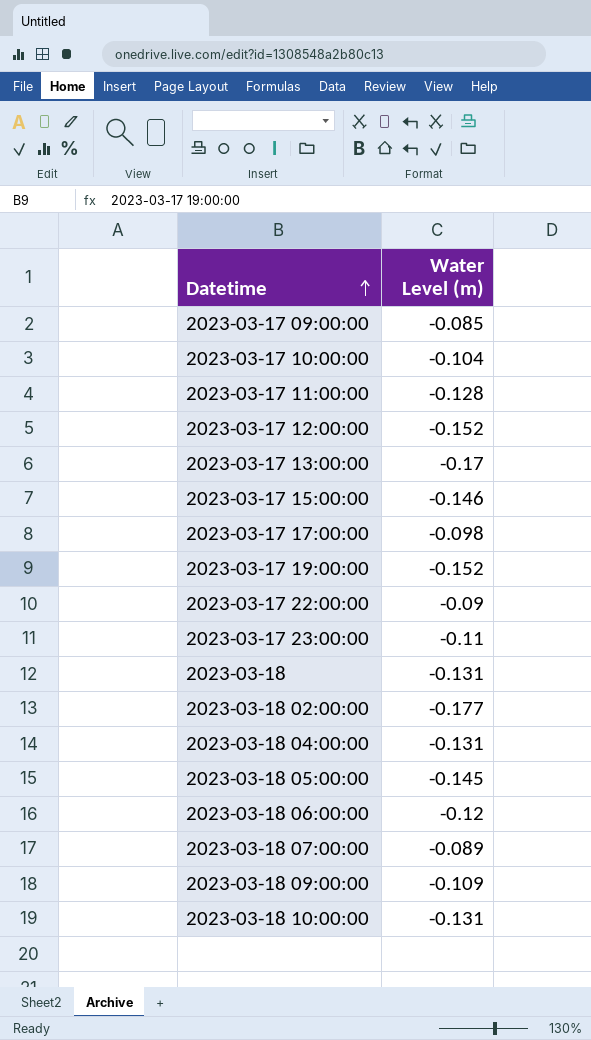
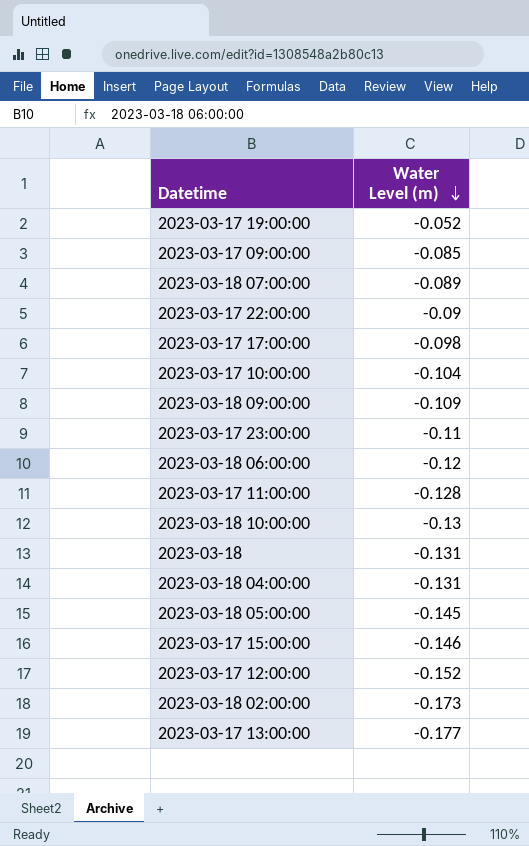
row order: Datetime ascending -> Water Level (m) descending
2023-03-17 19:00:00 | Water Level (m): -0.152 -> -0.052
2023-03-18 10:00:00 | Water Level (m): -0.131 -> -0.13
2023-03-18 02:00:00 | Water Level (m): -0.177 -> -0.173
2023-03-17 13:00:00 | Water Level (m): -0.17 -> -0.177

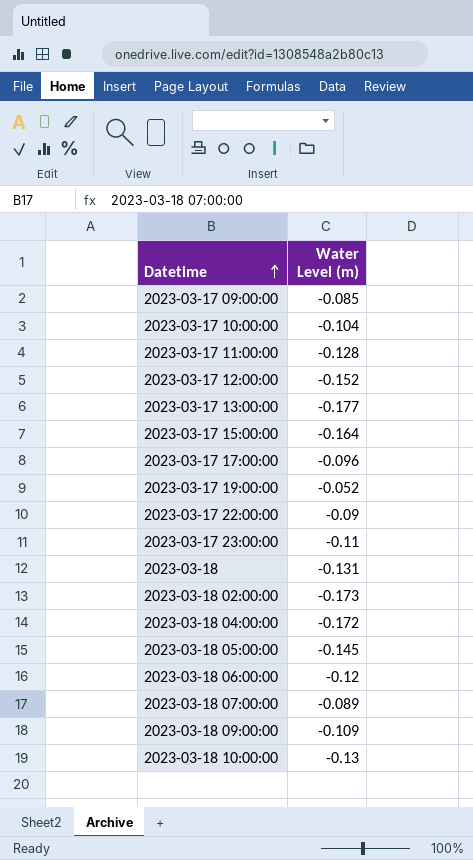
row order: Water Level (m) descending -> Datetime ascending
2023-03-17 15:00:00 | Water Level (m): -0.146 -> -0.164
2023-03-17 17:00:00 | Water Level (m): -0.098 -> -0.096
2023-03-18 04:00:00 | Water Level (m): -0.131 -> -0.172

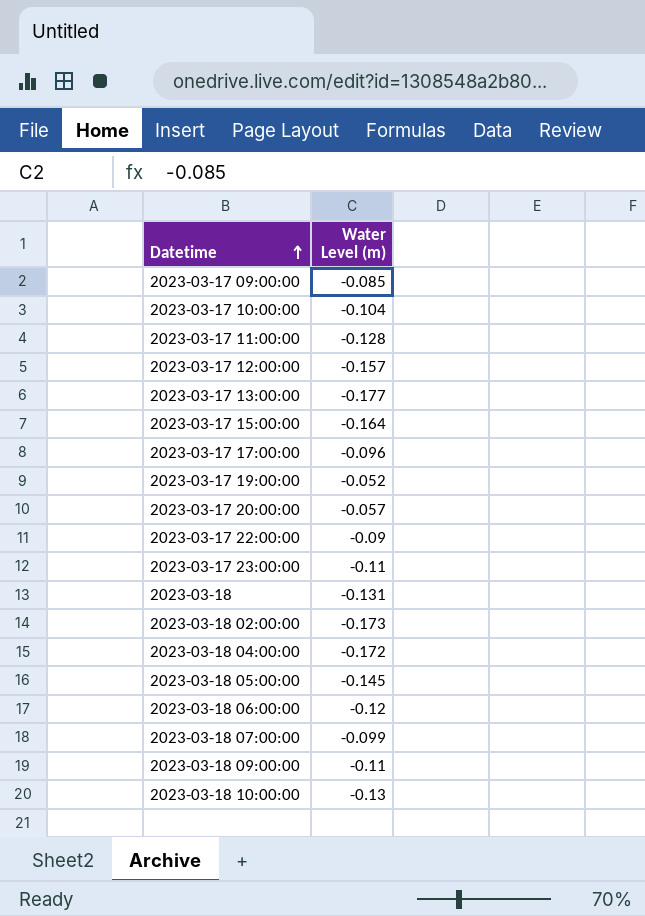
2023-03-17 12:00:00 | Water Level (m): -0.152 -> -0.157
row 2023-03-17 20:00:00: none -> -0.057
2023-03-18 07:00:00 | Water Level (m): -0.089 -> -0.099
2023-03-18 09:00:00 | Water Level (m): -0.109 -> -0.11

